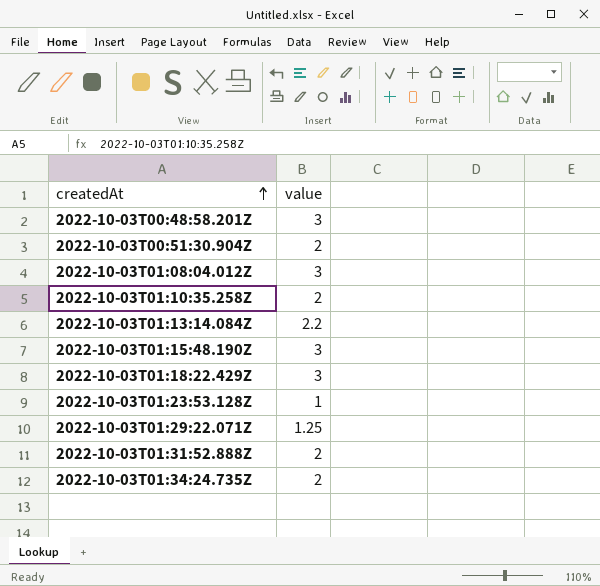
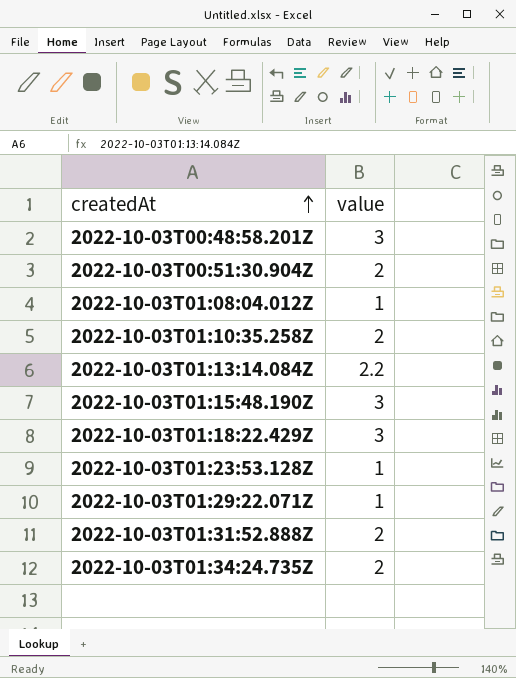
2022-10-03T01:08:04.012Z | value: 3 -> 1
2022-10-03T01:29:22.071Z | value: 1.25 -> 1

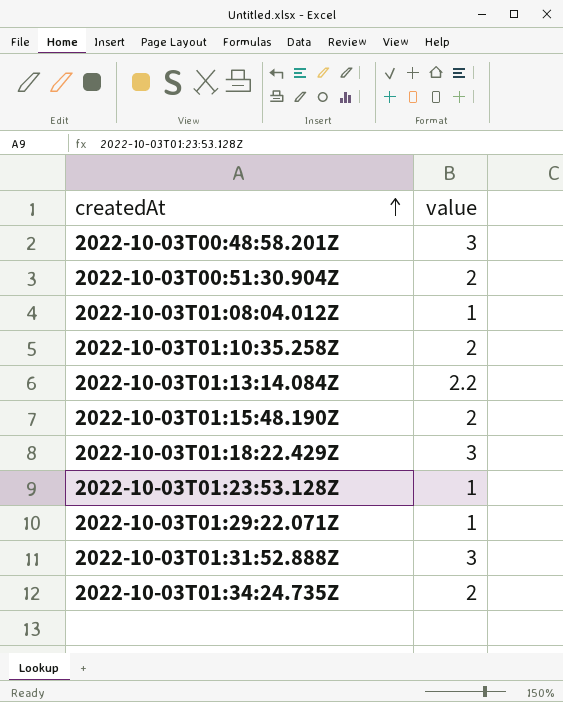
2022-10-03T01:15:48.190Z | value: 3 -> 2
2022-10-03T01:31:52.888Z | value: 2 -> 3

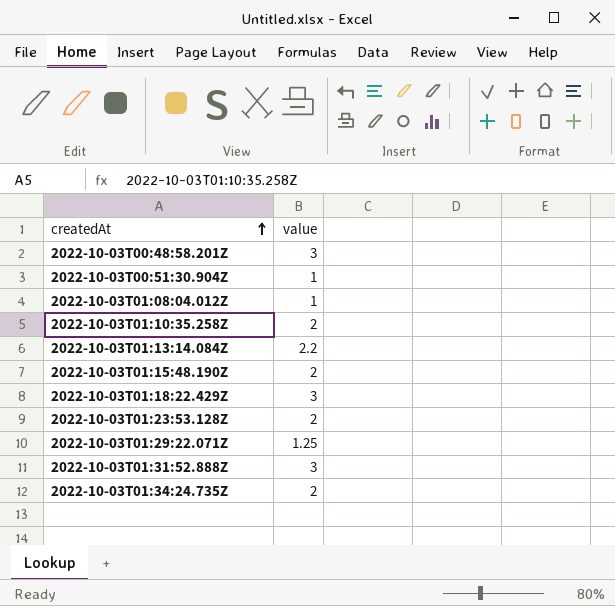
2022-10-03T00:51:30.904Z | value: 2 -> 1
2022-10-03T01:23:53.128Z | value: 1 -> 2
2022-10-03T01:29:22.071Z | value: 1 -> 1.25

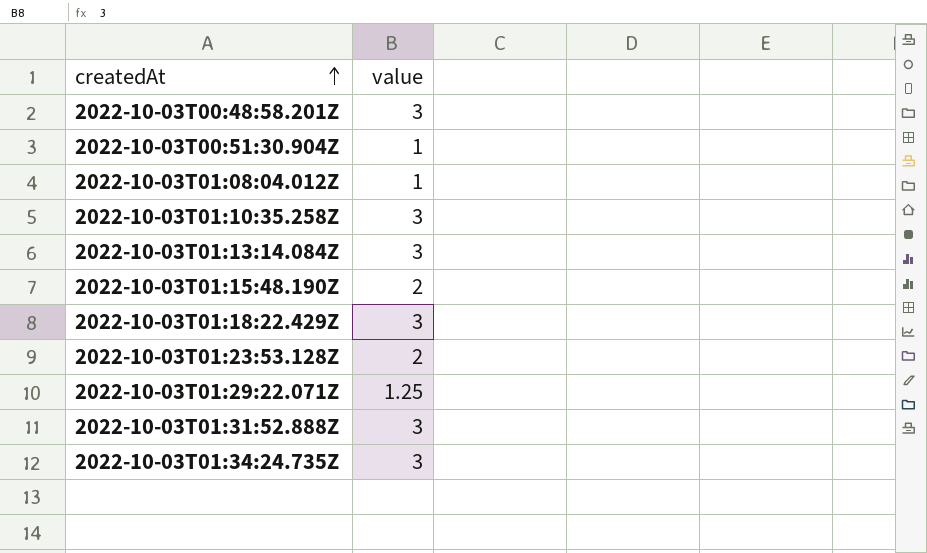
2022-10-03T01:10:35.258Z | value: 2 -> 3
2022-10-03T01:13:14.084Z | value: 2.2 -> 3
2022-10-03T01:34:24.735Z | value: 2 -> 3

